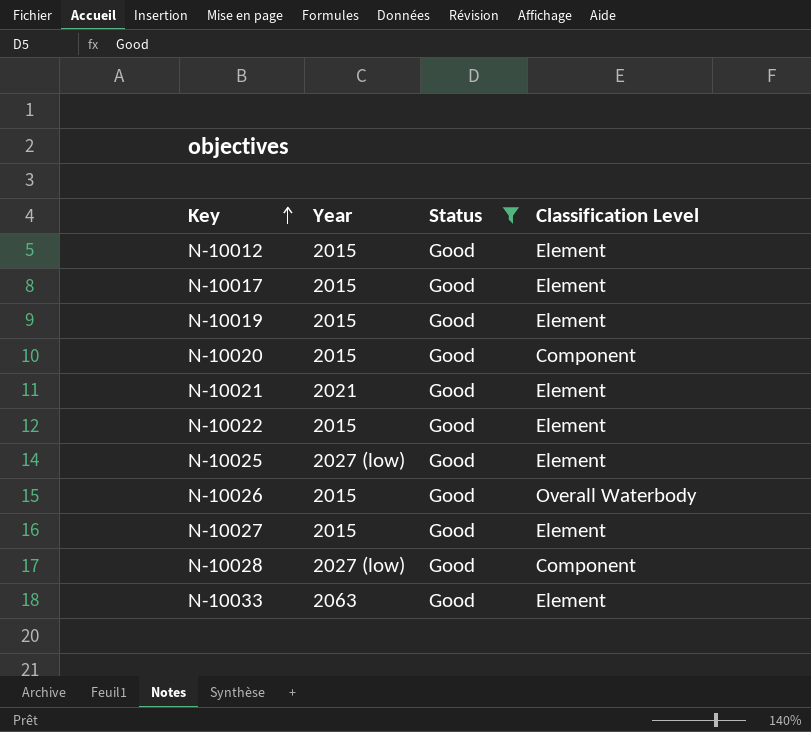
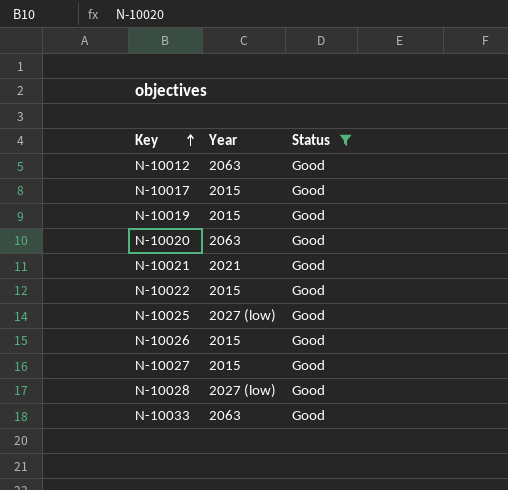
column Classification Level | position: 4 -> none
N-10012 | Year: 2015 -> 2063
N-10020 | Year: 2015 -> 2063

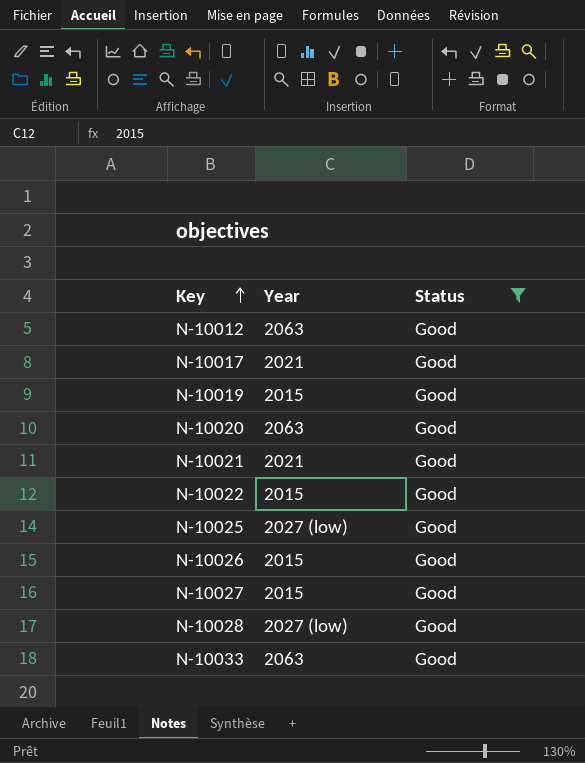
N-10017 | Year: 2015 -> 2021

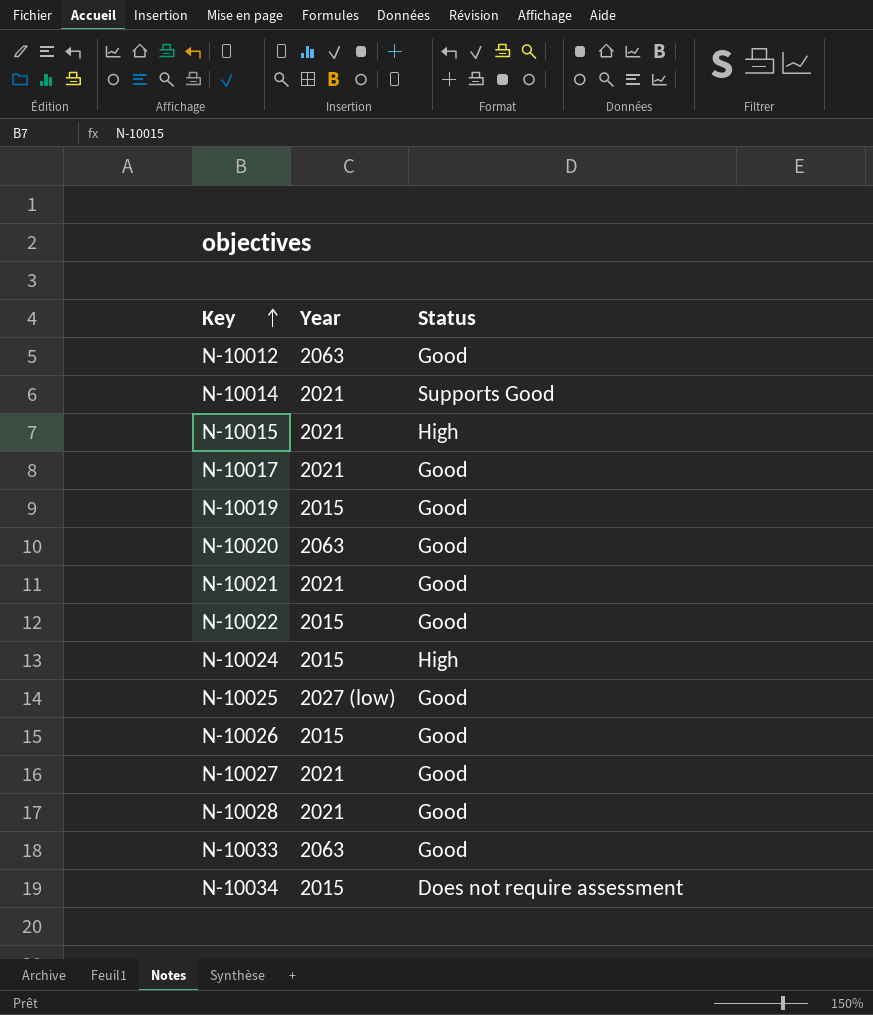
filter: Status = Good -> none
N-10027 | Year: 2015 -> 2021
N-10028 | Year: 2027 (low) -> 2021

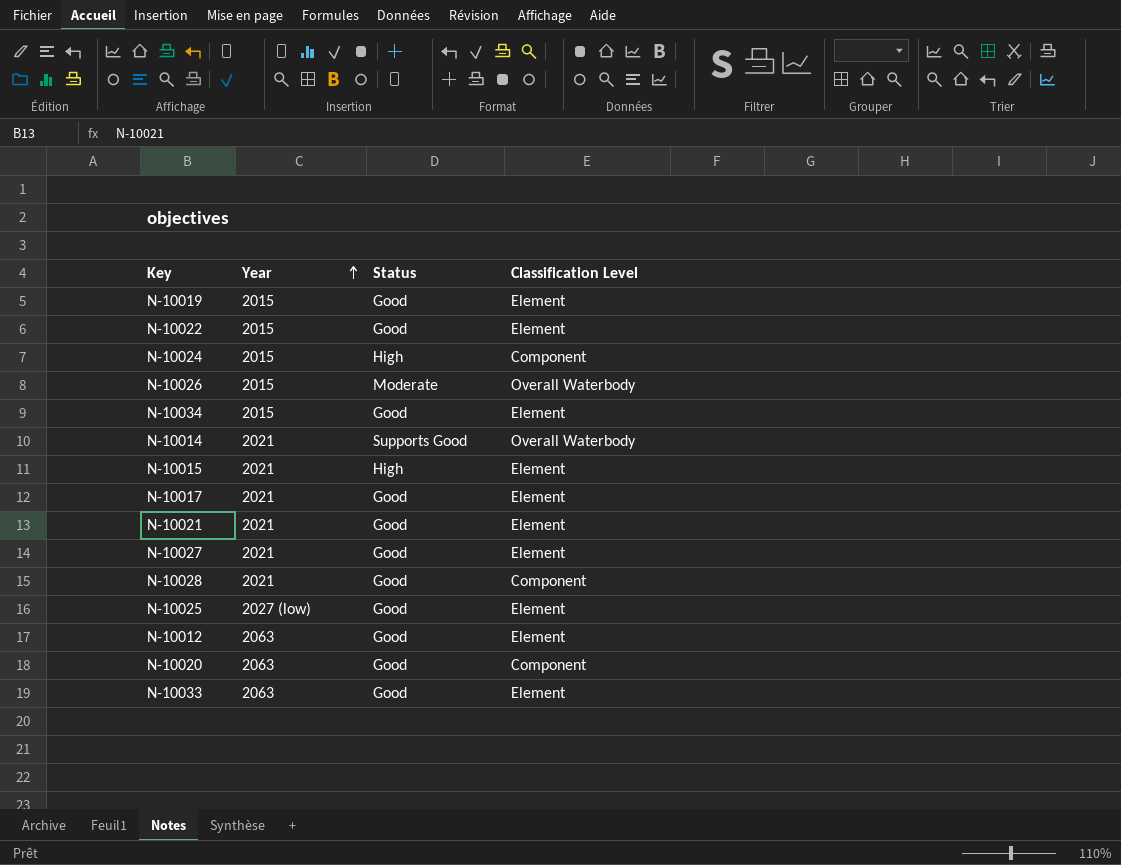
row order: Key ascending -> Year ascending
column Classification Level | position: none -> 4
N-10026 | Status: Good -> Moderate
N-10034 | Status: Does not require assessment -> Good

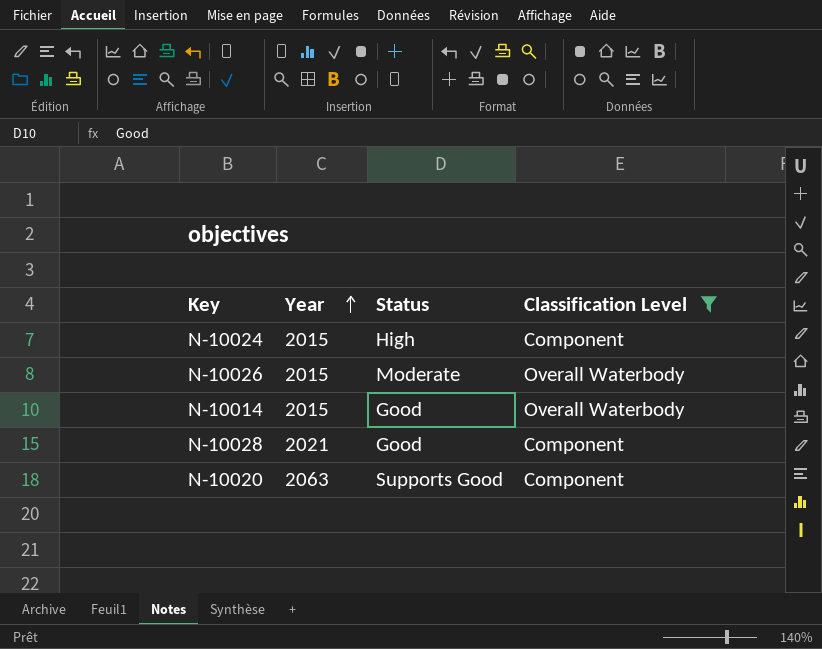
filter: none -> Classification Level != Element
N-10014 | Year: 2021 -> 2015
N-10014 | Status: Supports Good -> Good
N-10020 | Status: Good -> Supports Good

